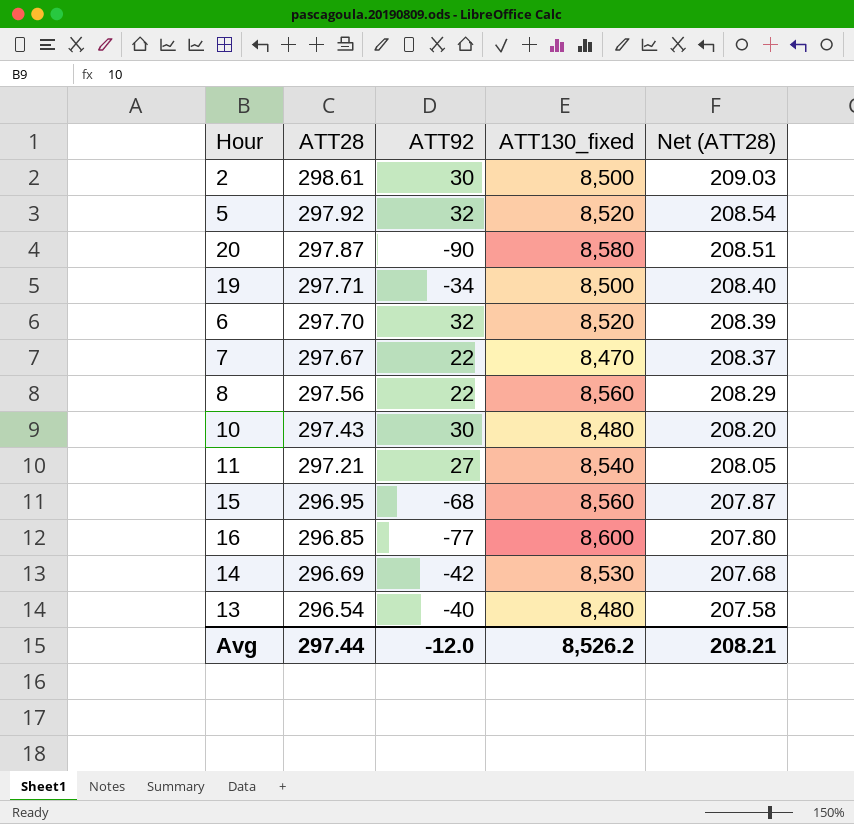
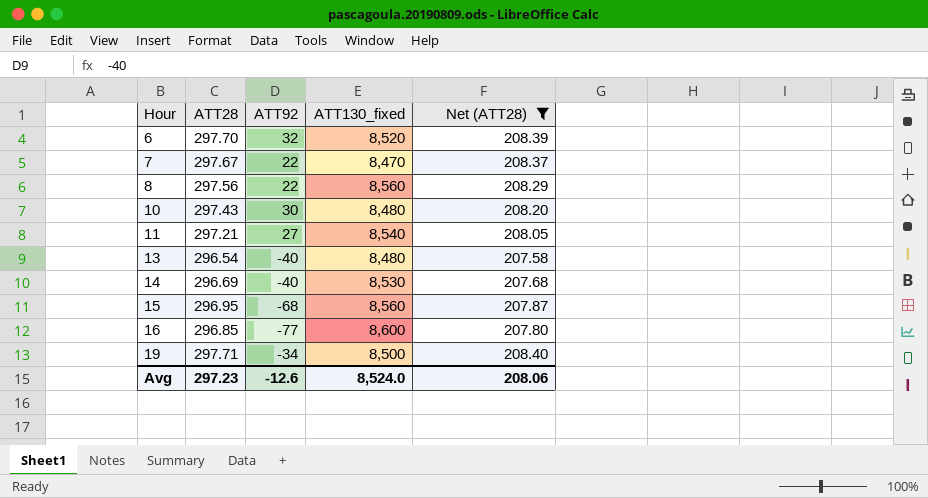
filter: none -> Net (ATT28) <= 208.40
row order: ATT28 descending -> Hour ascending
14 | ATT92: -42 -> -40
Avg | ATT28: 297.44 -> 297.23
Avg | ATT92: -12.0 -> -12.6
Avg | ATT130_fixed: 8,526.2 -> 8,524.0
Avg | Net (ATT28): 208.21 -> 208.06

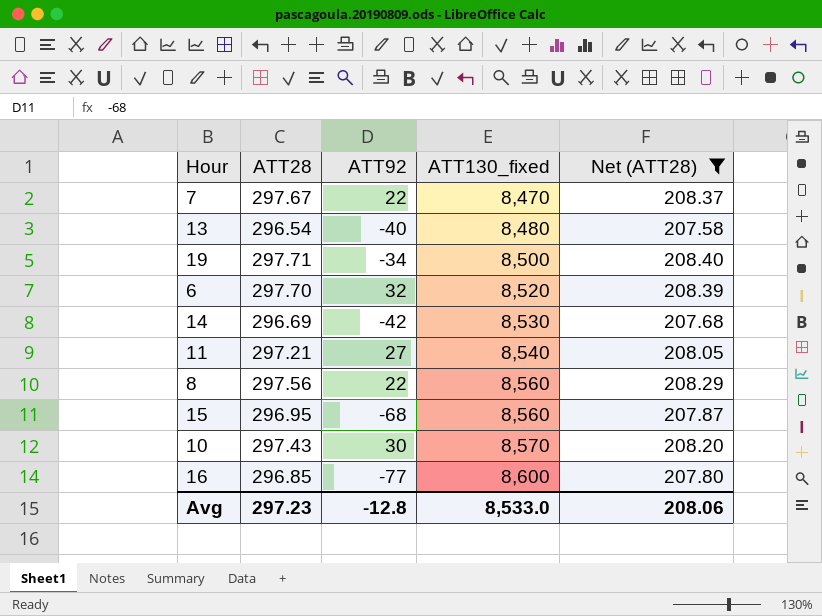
row order: Hour ascending -> ATT130_fixed ascending
14 | ATT92: -40 -> -42
10 | ATT130_fixed: 8,480 -> 8,570
Avg | ATT92: -12.6 -> -12.8
Avg | ATT130_fixed: 8,524.0 -> 8,533.0

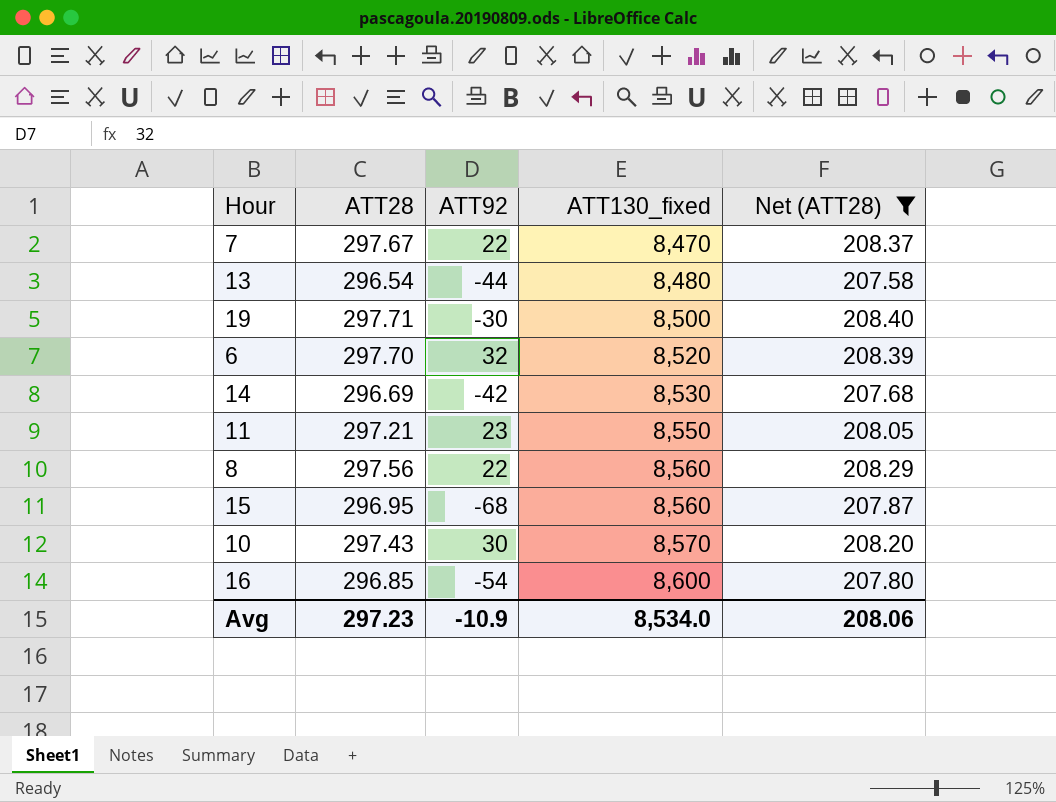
13 | ATT92: -40 -> -44
19 | ATT92: -34 -> -30
11 | ATT92: 27 -> 23
11 | ATT130_fixed: 8,540 -> 8,550
16 | ATT92: -77 -> -54
Avg | ATT92: -12.8 -> -10.9
Avg | ATT130_fixed: 8,533.0 -> 8,534.0

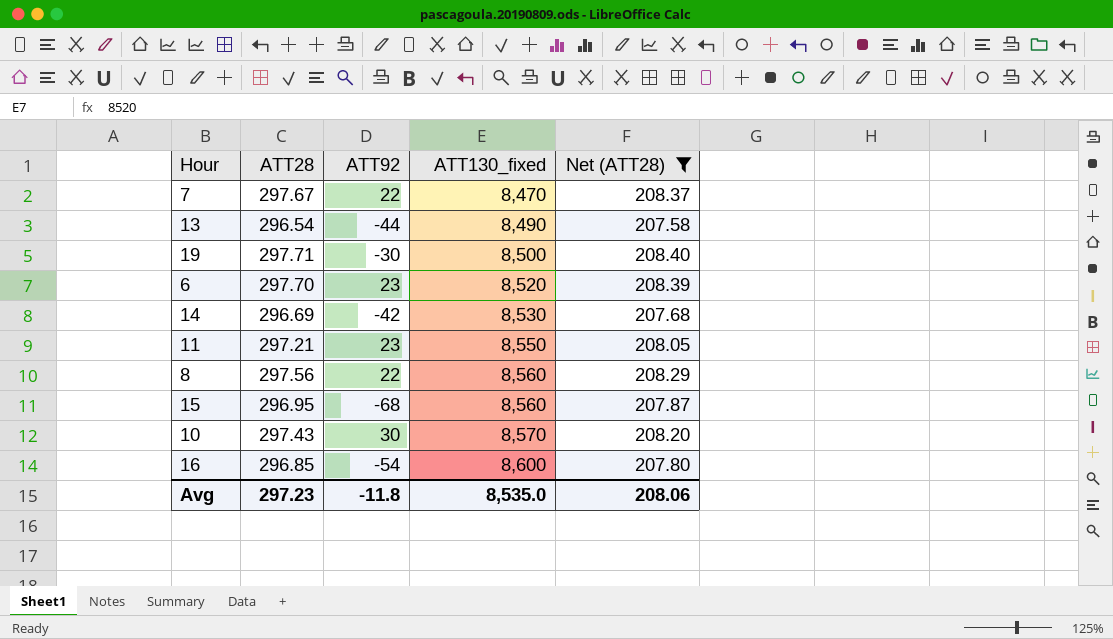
13 | ATT130_fixed: 8,480 -> 8,490
6 | ATT92: 32 -> 23
Avg | ATT92: -10.9 -> -11.8
Avg | ATT130_fixed: 8,534.0 -> 8,535.0

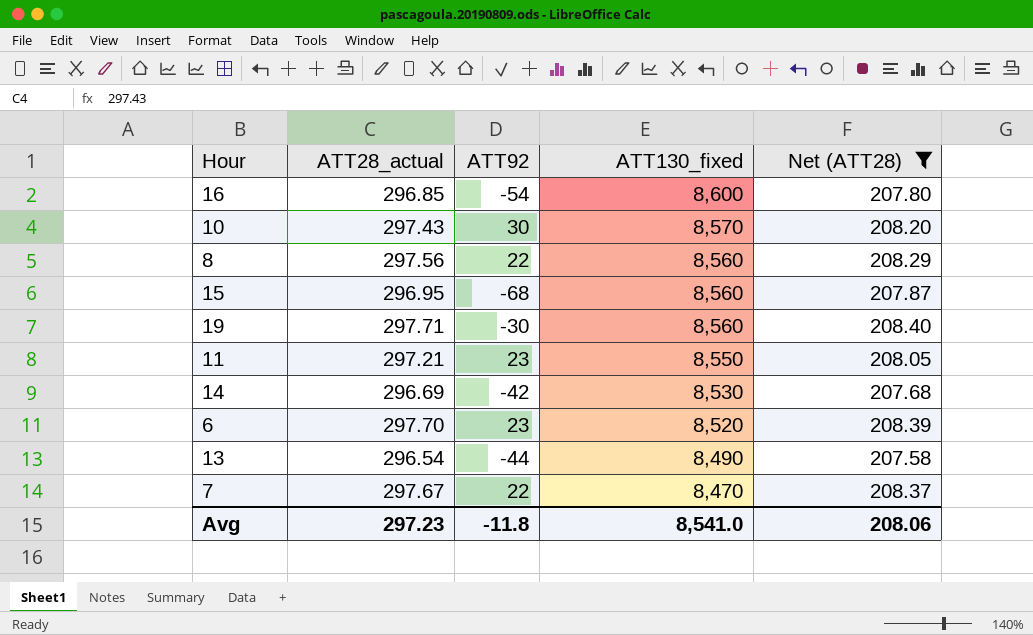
row order: ATT130_fixed ascending -> ATT130_fixed descending
column name: ATT28 -> ATT28_actual
19 | ATT130_fixed: 8,500 -> 8,560
Avg | ATT130_fixed: 8,535.0 -> 8,541.0

